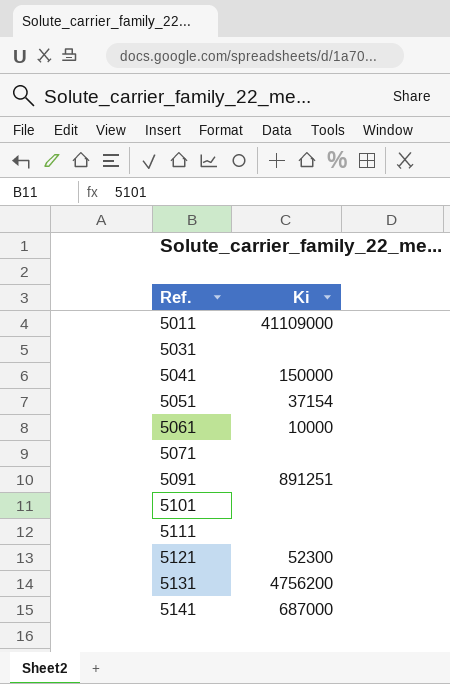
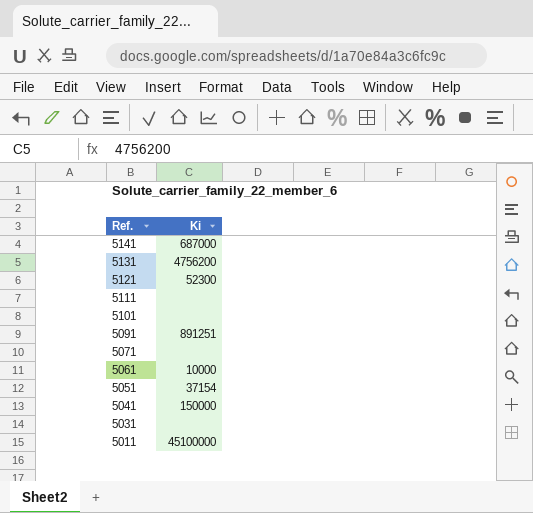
row order: Ref. ascending -> Ref. descending
5011 | Ki: 41109000 -> 45100000

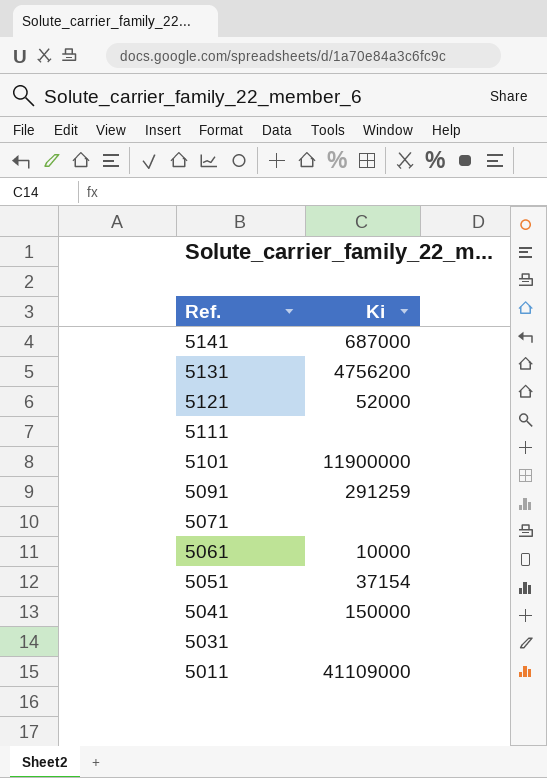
5121 | Ki: 52300 -> 52000
5101 | Ki: none -> 11900000
5091 | Ki: 891251 -> 291259
5011 | Ki: 45100000 -> 41109000

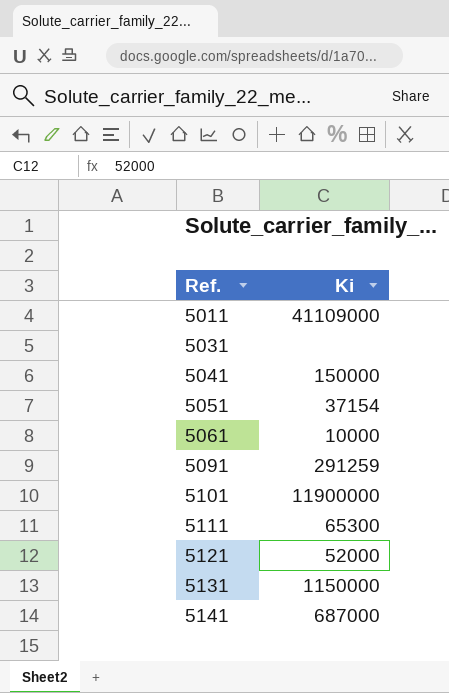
row order: Ref. descending -> Ref. ascending
row 5071: none -> none
5111 | Ki: none -> 65300
5131 | Ki: 4756200 -> 1150000

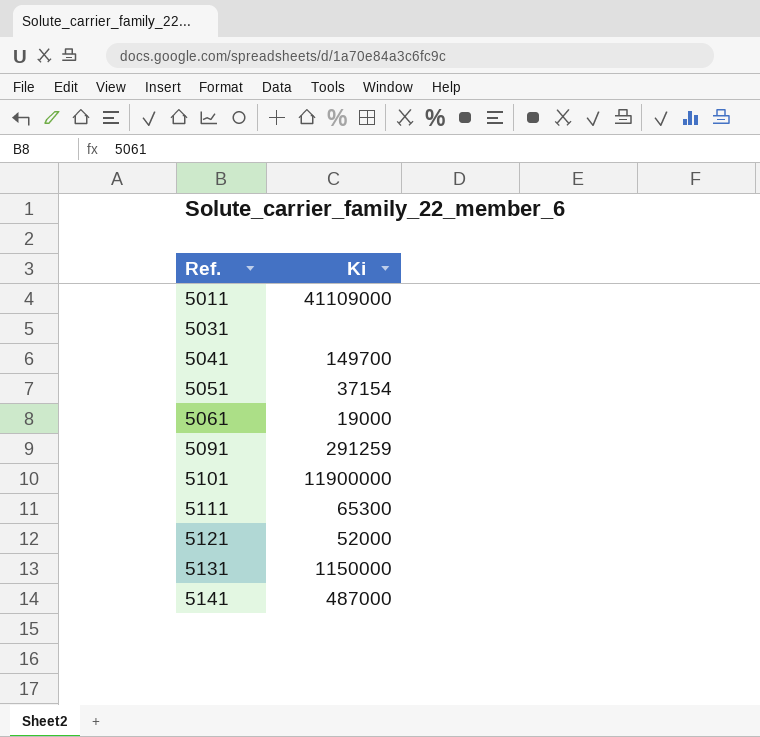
5041 | Ki: 150000 -> 149700
5061 | Ki: 10000 -> 19000
5141 | Ki: 687000 -> 487000

